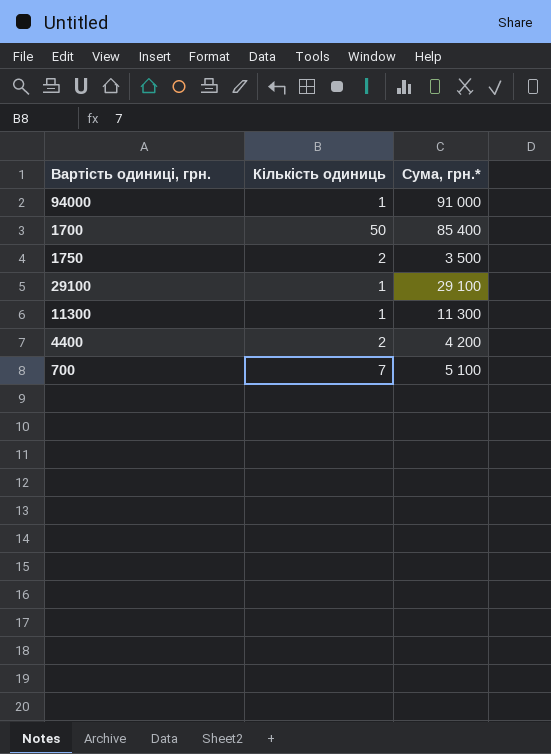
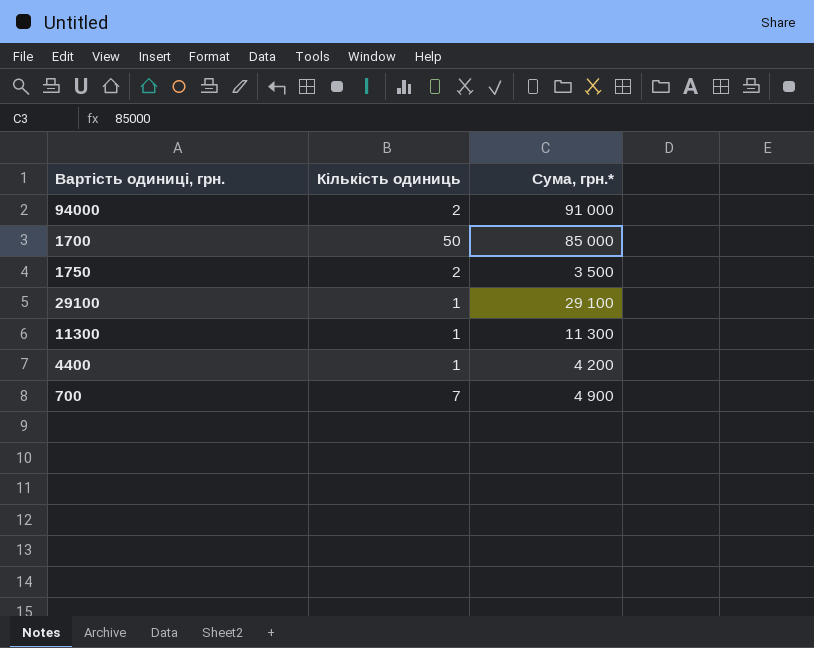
94000 | Кількість одиниць: 1 -> 2
1700 | Сума, грн.*: 85 400 -> 85 000
4400 | Кількість одиниць: 2 -> 1
700 | Сума, грн.*: 5 100 -> 4 900

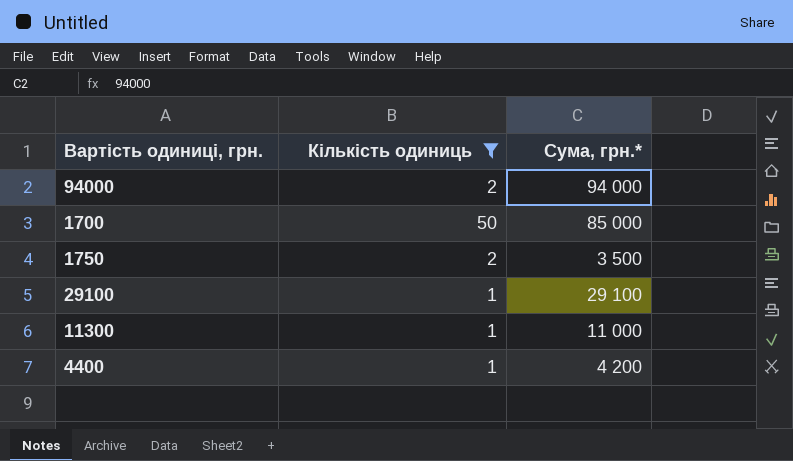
filter: none -> Кількість одиниць != 7
94000 | Сума, грн.*: 91 000 -> 94 000
11300 | Сума, грн.*: 11 300 -> 11 000

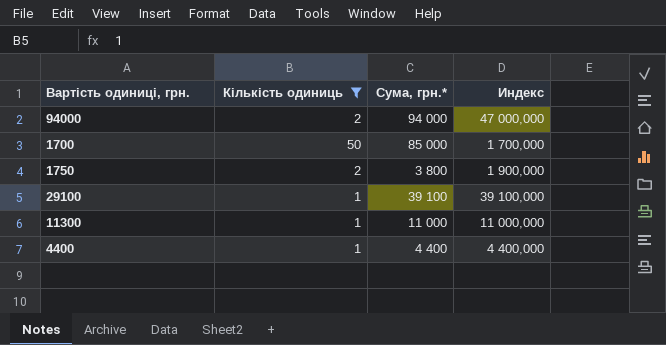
column Индекс | formula: none -> [Сума, грн.*] / [Кількість одиниць]
1750 | Сума, грн.*: 3 500 -> 3 800
29100 | Сума, грн.*: 29 100 -> 39 100
4400 | Сума, грн.*: 4 200 -> 4 400

